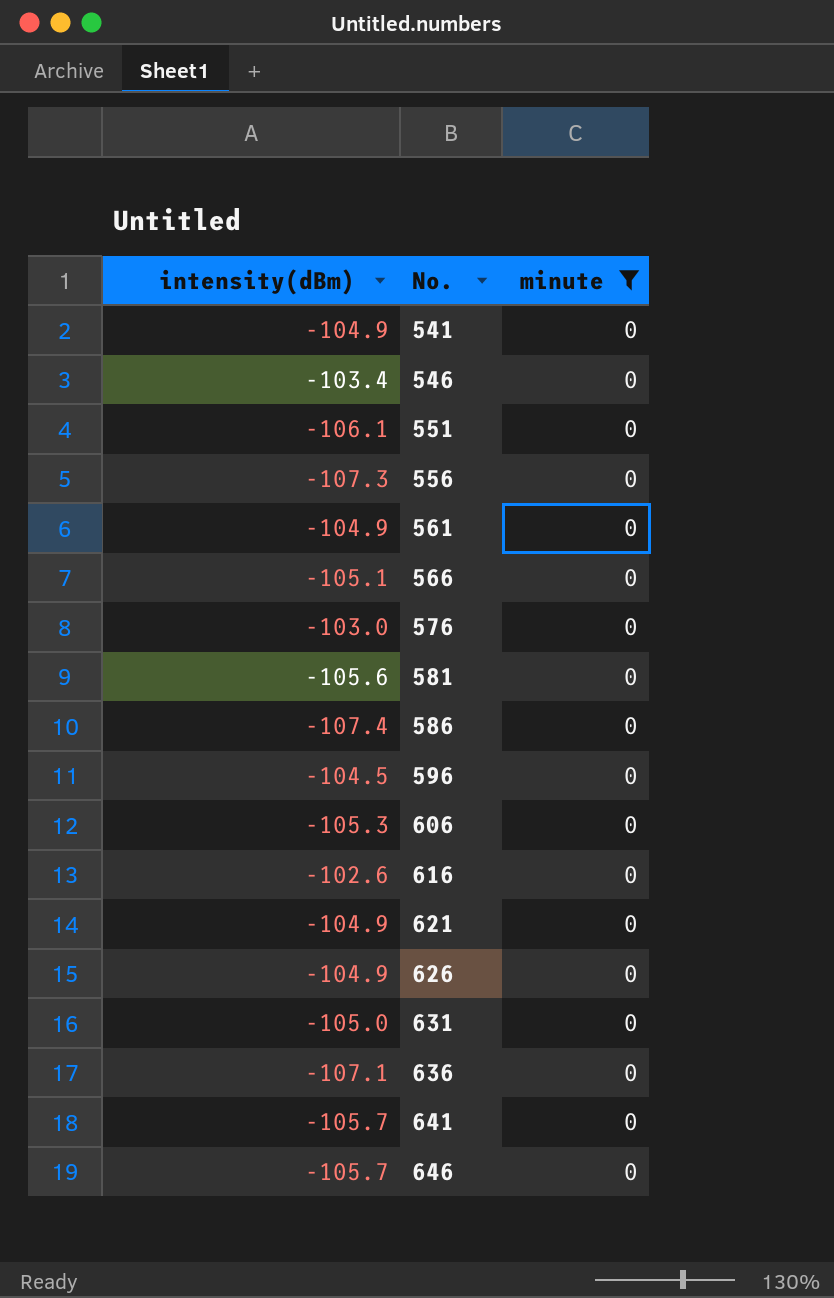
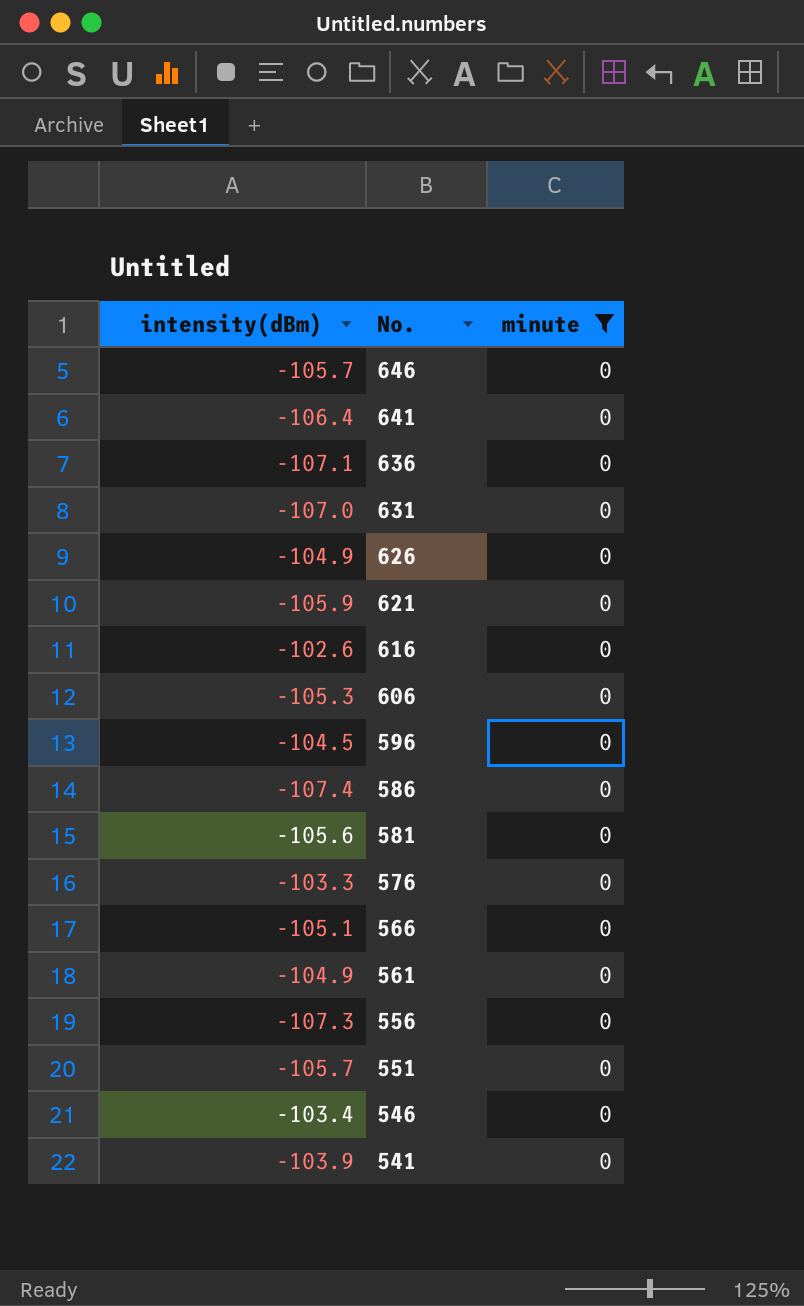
row order: No. ascending -> No. descending
641 | intensity(dBm): -105.7 -> -106.4
631 | intensity(dBm): -105.0 -> -107.0
621 | intensity(dBm): -104.9 -> -105.9
576 | intensity(dBm): -103.0 -> -103.3
551 | intensity(dBm): -106.1 -> -105.7
541 | intensity(dBm): -104.9 -> -103.9

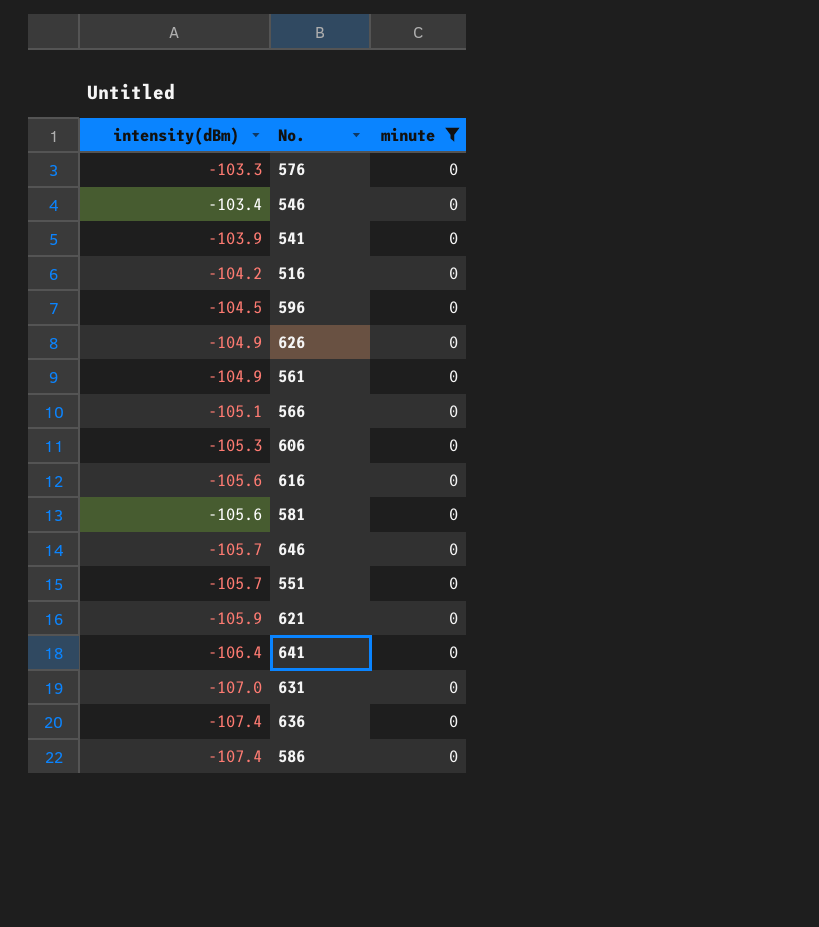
row order: No. descending -> intensity(dBm) descending
row 556: -107.3 | 0 -> none
row 516: none -> -104.2 | 0
616 | intensity(dBm): -102.6 -> -105.6
636 | intensity(dBm): -107.1 -> -107.4

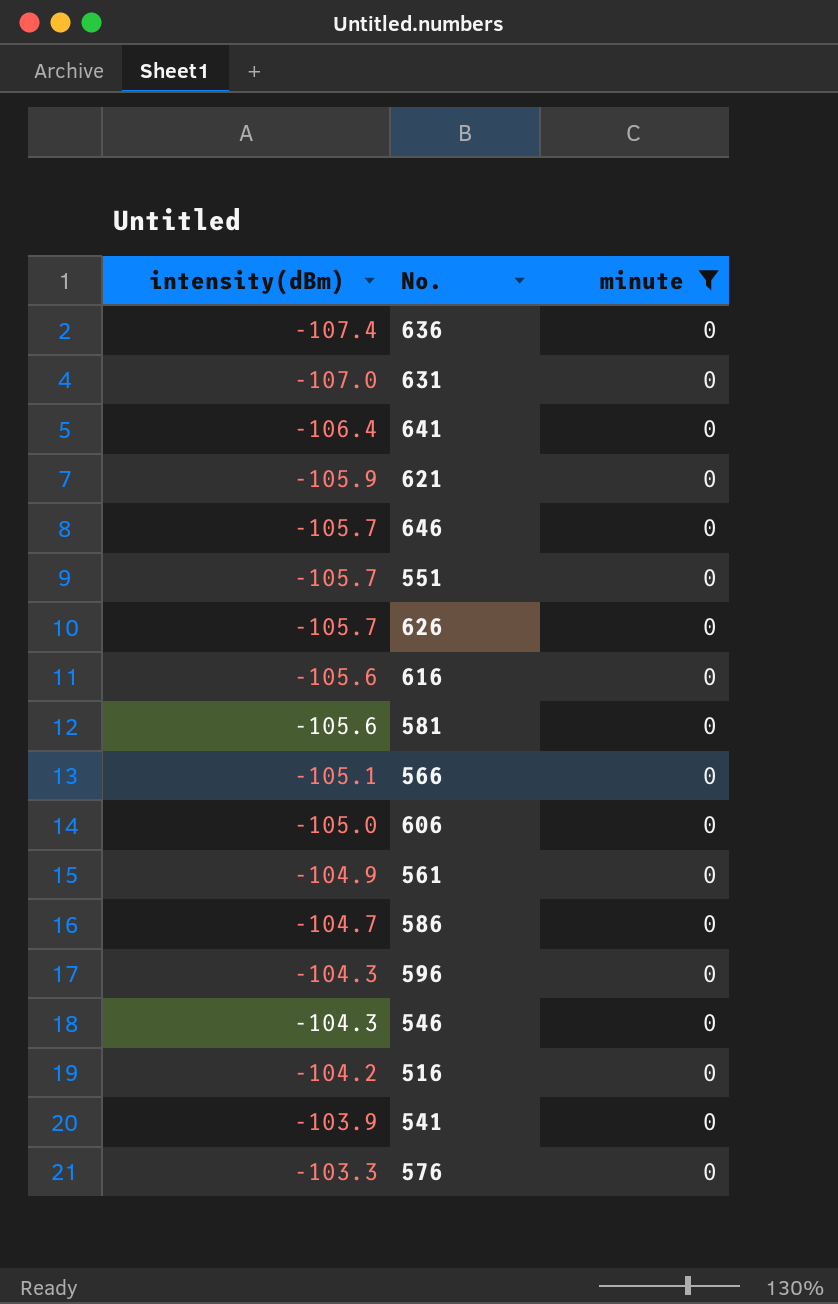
row order: intensity(dBm) descending -> intensity(dBm) ascending
626 | intensity(dBm): -104.9 -> -105.7
606 | intensity(dBm): -105.3 -> -105.0
586 | intensity(dBm): -107.4 -> -104.7
596 | intensity(dBm): -104.5 -> -104.3
546 | intensity(dBm): -103.4 -> -104.3

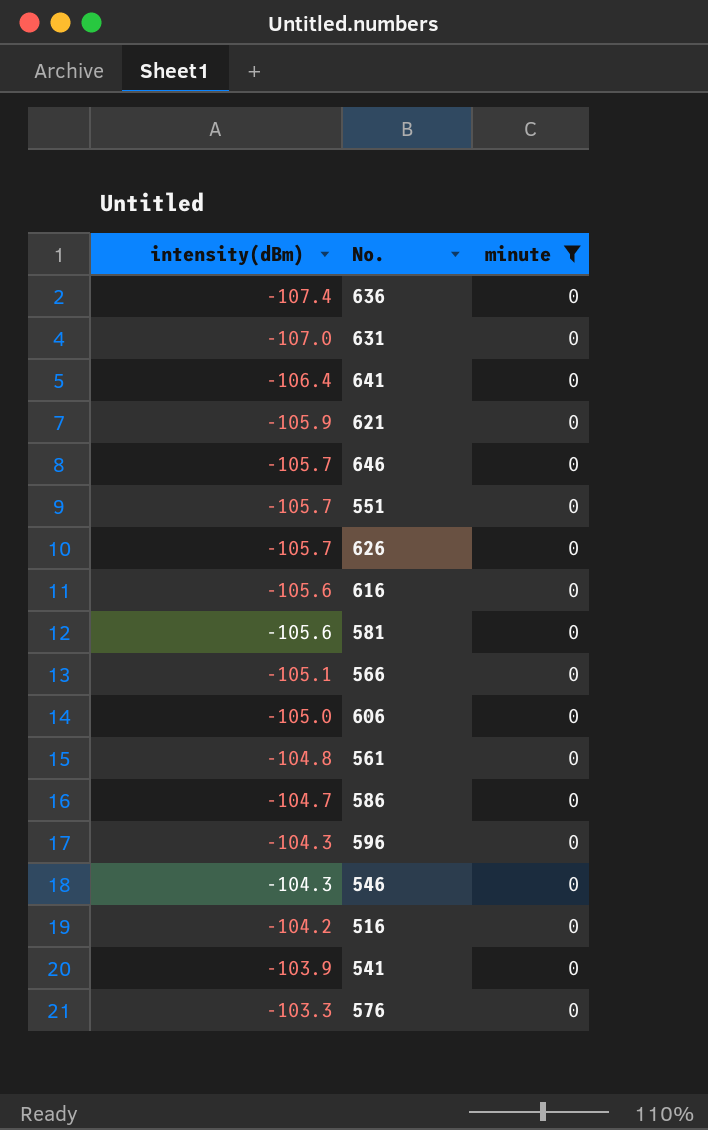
561 | intensity(dBm): -104.9 -> -104.8

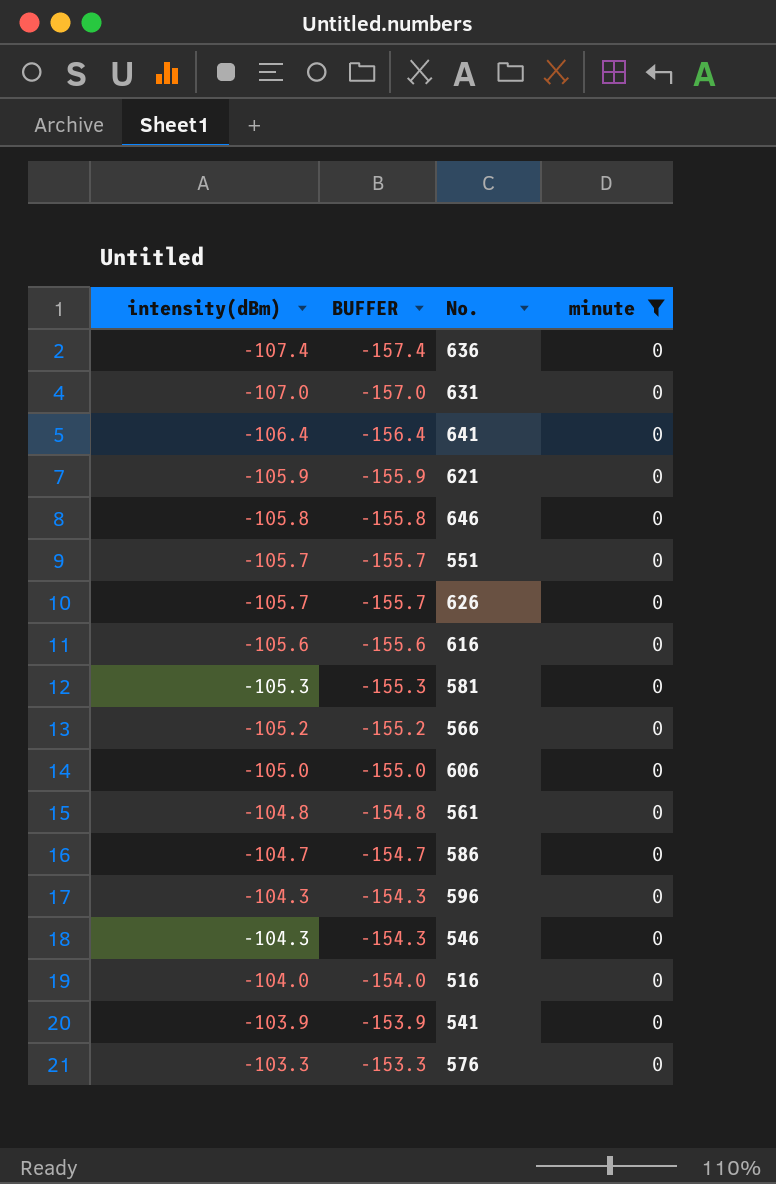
column BUFFER | formula: none -> [intensity(dBm)] - 50
646 | intensity(dBm): -105.7 -> -105.8
581 | intensity(dBm): -105.6 -> -105.3
566 | intensity(dBm): -105.1 -> -105.2
516 | intensity(dBm): -104.2 -> -104.0

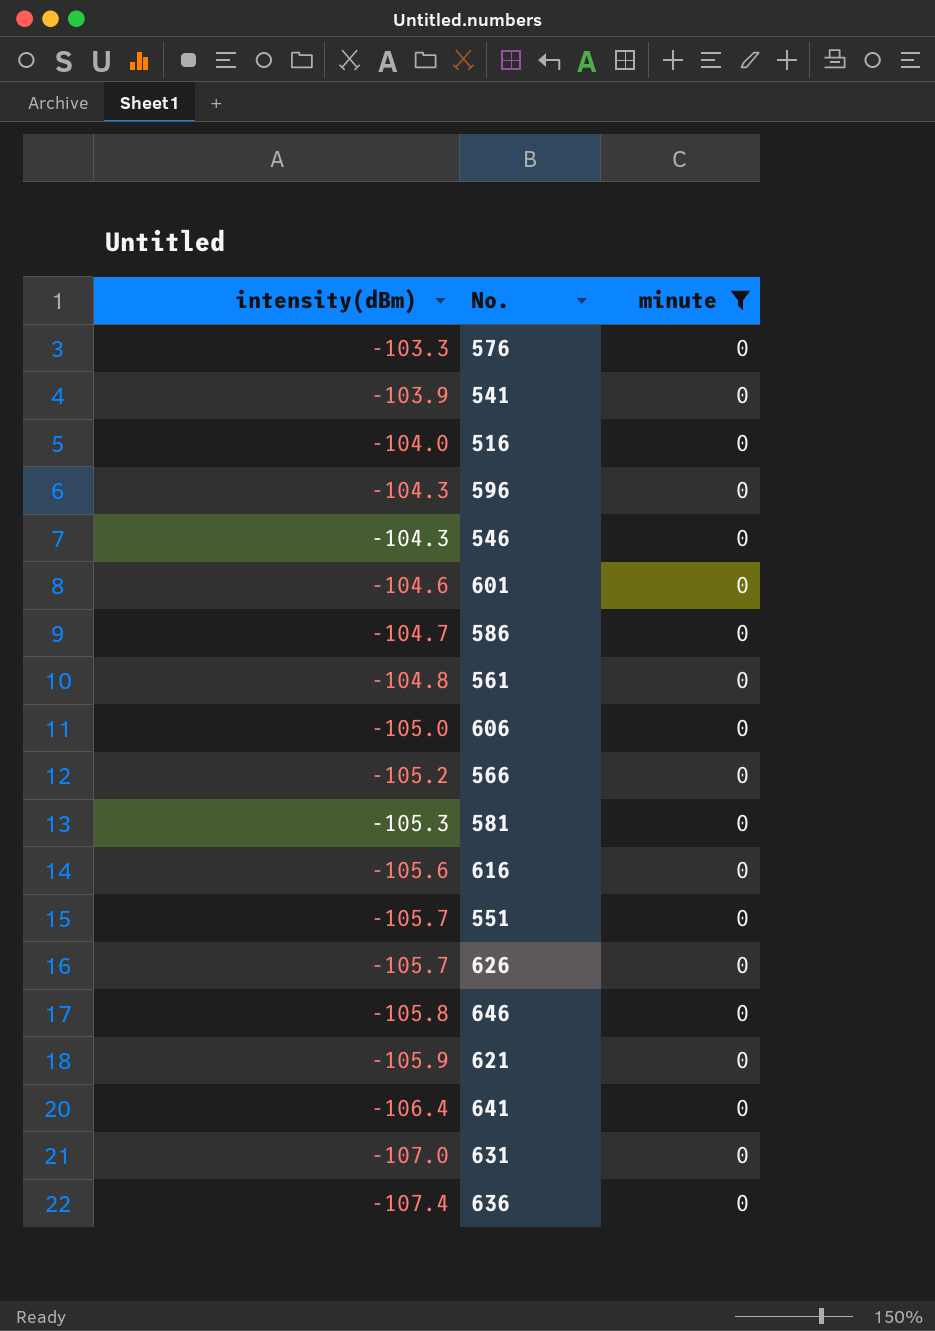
row order: intensity(dBm) ascending -> intensity(dBm) descending
column BUFFER | formula: [intensity(dBm)] - 50 -> none
row 601: none -> -104.6 | 0

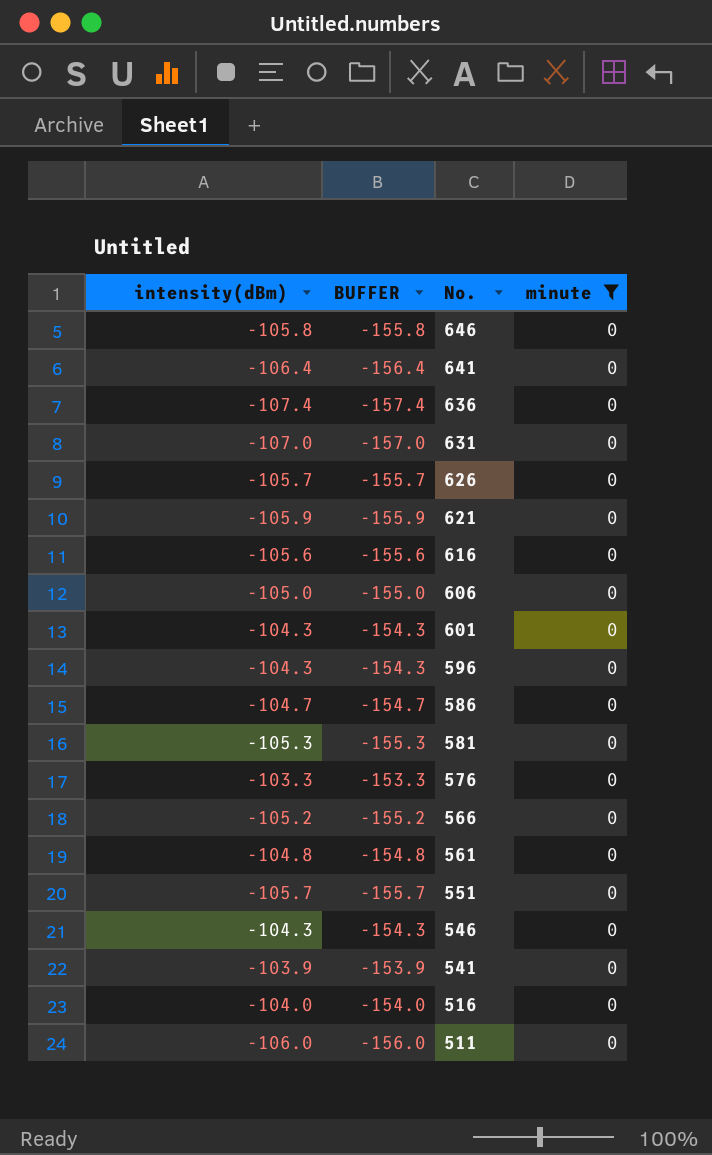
row order: intensity(dBm) descending -> No. descending
column BUFFER | formula: none -> [intensity(dBm)] - 50
601 | intensity(dBm): -104.6 -> -104.3
row 511: none -> -106.0 | -156.0 | 0

